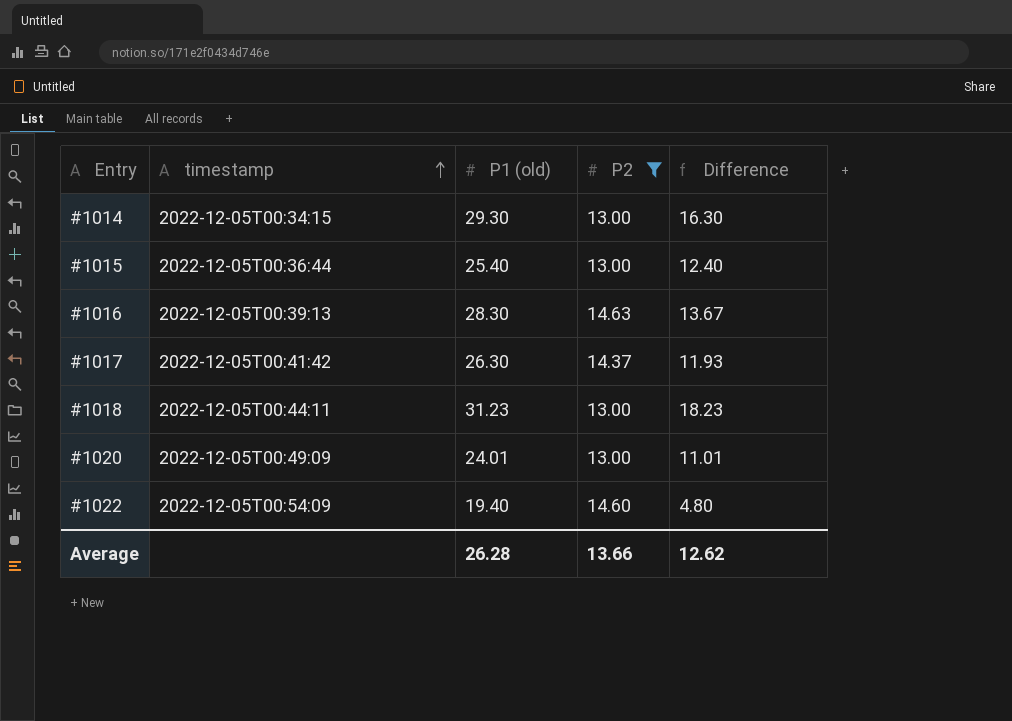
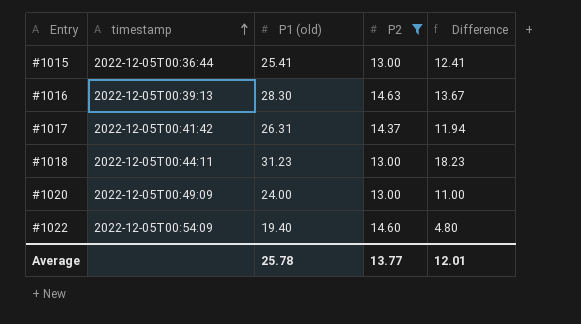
row #1014: 2022-12-05T00:34:15 | 29.30 | 13.00 | 16.30 -> none
#1015 | P1 (old): 25.40 -> 25.41
#1015 | Difference: 12.40 -> 12.41
#1017 | P1 (old): 26.30 -> 26.31
#1017 | Difference: 11.93 -> 11.94
#1020 | P1 (old): 24.01 -> 24.00
#1020 | Difference: 11.01 -> 11.00
Average | P1 (old): 26.28 -> 25.78
Average | P2: 13.66 -> 13.77
Average | Difference: 12.62 -> 12.01

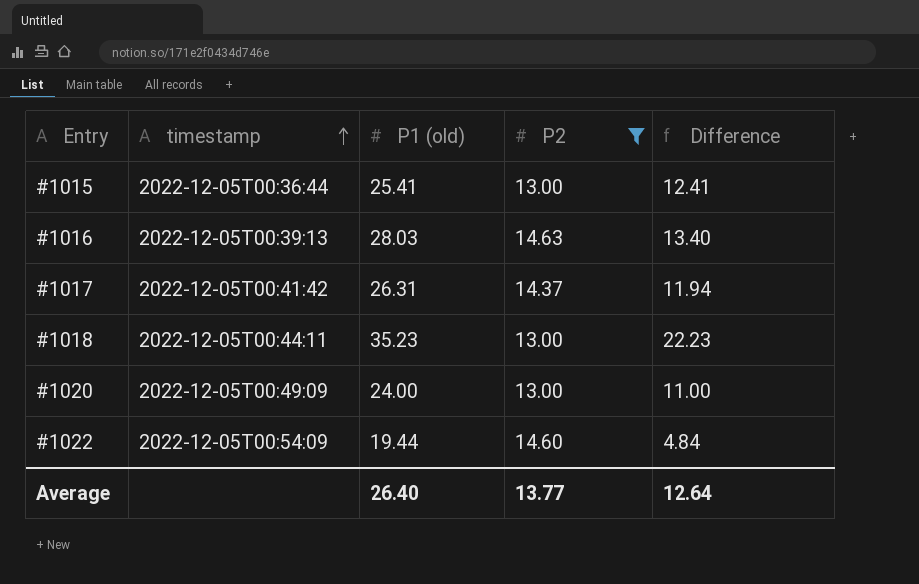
#1016 | P1 (old): 28.30 -> 28.03
#1016 | Difference: 13.67 -> 13.40
#1018 | P1 (old): 31.23 -> 35.23
#1018 | Difference: 18.23 -> 22.23
#1022 | P1 (old): 19.40 -> 19.44
#1022 | Difference: 4.80 -> 4.84
Average | P1 (old): 25.78 -> 26.40
Average | Difference: 12.01 -> 12.64

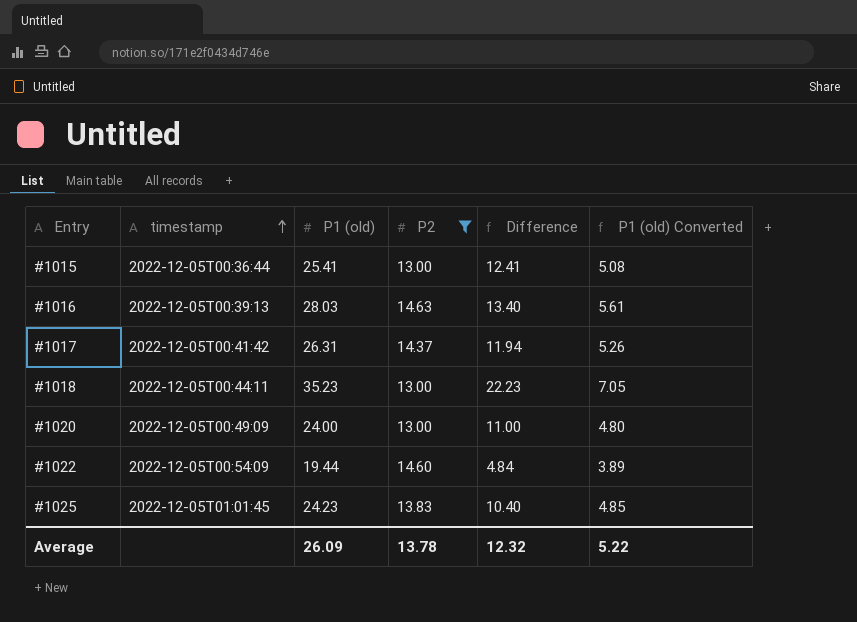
column P1 (old) Converted | formula: none -> [P1 (old)] * 0.2
row #1025: none -> 2022-12-05T01:01:45 | 24.23 | 13.83 | 10.40 | 4.85
Average | P1 (old): 26.40 -> 26.09
Average | P2: 13.77 -> 13.78
Average | Difference: 12.64 -> 12.32

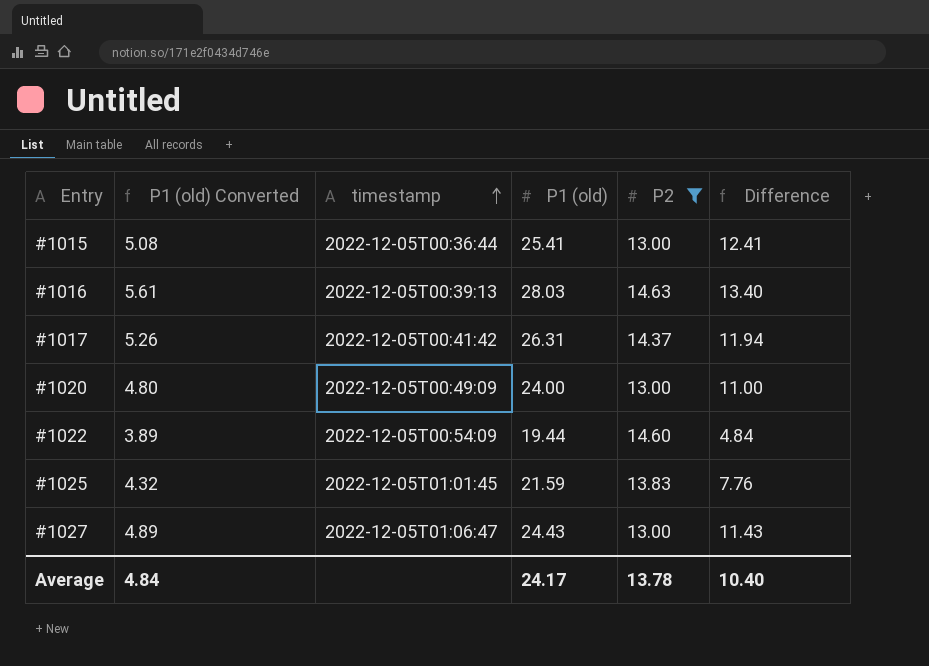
column P1 (old) Converted | position: 6 -> 2
row #1018: 2022-12-05T00:44:11 | 35.23 | 13.00 | 22.23 | 7.05 -> none
#1025 | P1 (old) Converted: 4.85 -> 4.32
#1025 | P1 (old): 24.23 -> 21.59
#1025 | Difference: 10.40 -> 7.76
row #1027: none -> 4.89 | 2022-12-05T01:06:47 | 24.43 | 13.00 | 11.43
Average | P1 (old) Converted: 5.22 -> 4.84
Average | P1 (old): 26.09 -> 24.17
Average | Difference: 12.32 -> 10.40

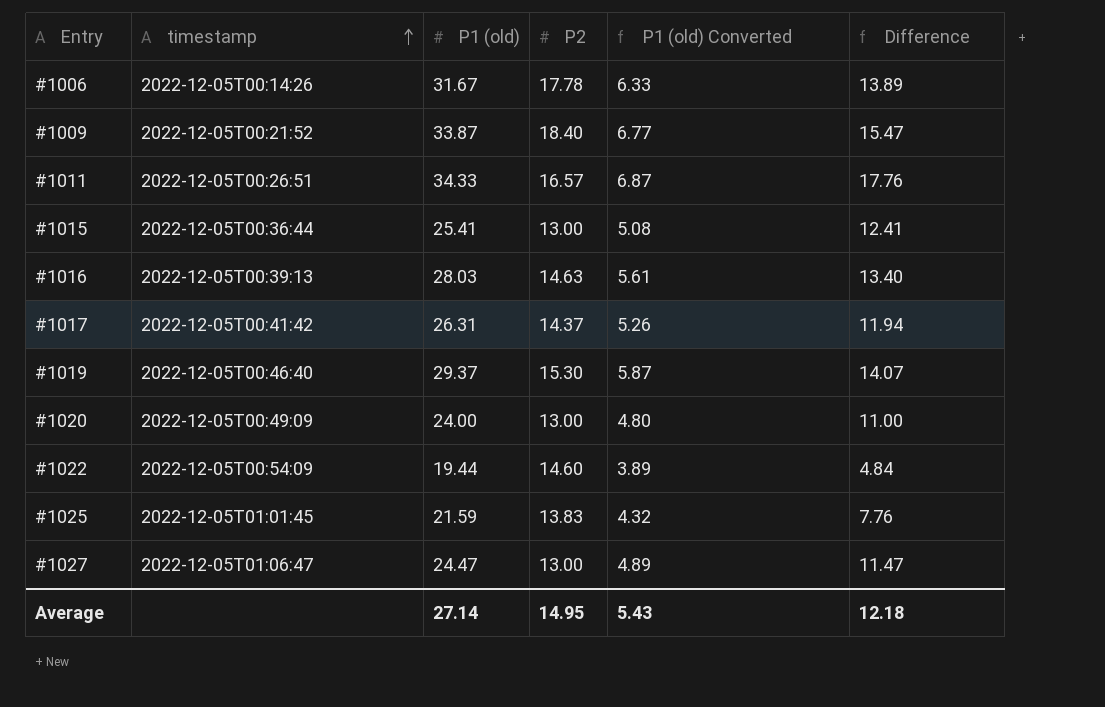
filter: P2 <= 14.63 -> none
column P1 (old) Converted | position: 2 -> 5
#1027 | P1 (old): 24.43 -> 24.47
#1027 | Difference: 11.43 -> 11.47
Average | P1 (old): 24.17 -> 27.14
Average | P2: 13.78 -> 14.95
Average | P1 (old) Converted: 4.84 -> 5.43
Average | Difference: 10.40 -> 12.18

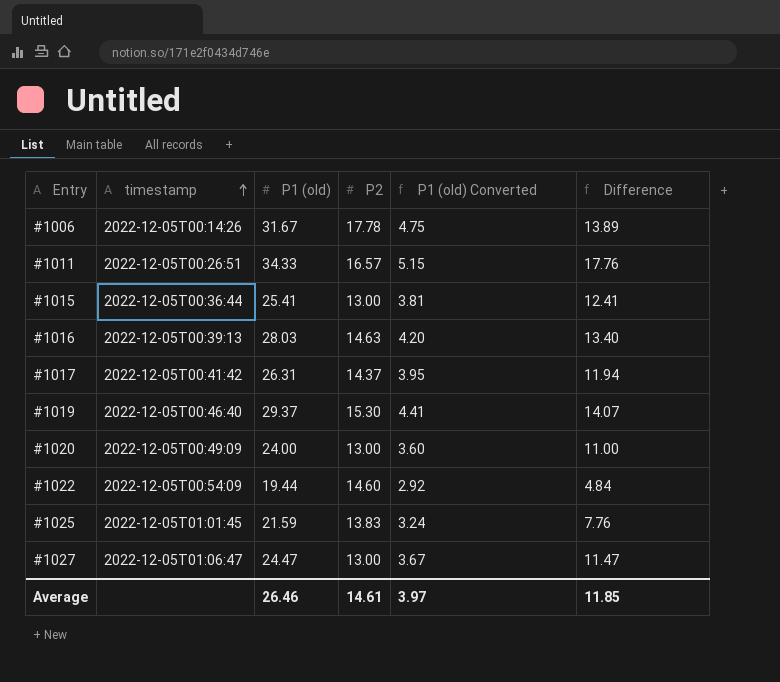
column P1 (old) Converted | formula: [P1 (old)] * 0.2 -> [P1 (old)] * 0.15
row #1009: 2022-12-05T00:21:52 | 33.87 | 18.40 | 6.77 | 15.47 -> none
Average | P1 (old): 27.14 -> 26.46
Average | P2: 14.95 -> 14.61
Average | P1 (old) Converted: 5.43 -> 3.97
Average | Difference: 12.18 -> 11.85

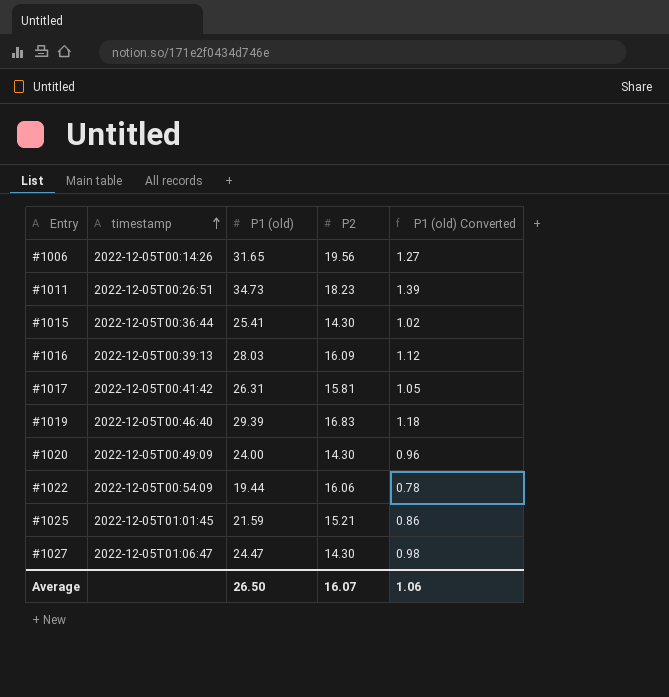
column Difference | formula: [P1 (old)] - [P2] -> none
column P1 (old) Converted | formula: [P1 (old)] * 0.15 -> [P1 (old)] * 0.04
#1006 | P1 (old): 31.67 -> 31.65
#1006 | P2: 17.78 -> 19.56
#1011 | P1 (old): 34.33 -> 34.73
#1011 | P2: 16.57 -> 18.23
#1015 | P2: 13.00 -> 14.30
#1016 | P2: 14.63 -> 16.09
#1017 | P2: 14.37 -> 15.81
#1019 | P1 (old): 29.37 -> 29.39
#1019 | P2: 15.30 -> 16.83
#1020 | P2: 13.00 -> 14.30
#1022 | P2: 14.60 -> 16.06
#1025 | P2: 13.83 -> 15.21
#1027 | P2: 13.00 -> 14.30
Average | P1 (old): 26.46 -> 26.50
Average | P2: 14.61 -> 16.07
Average | P1 (old) Converted: 3.97 -> 1.06

